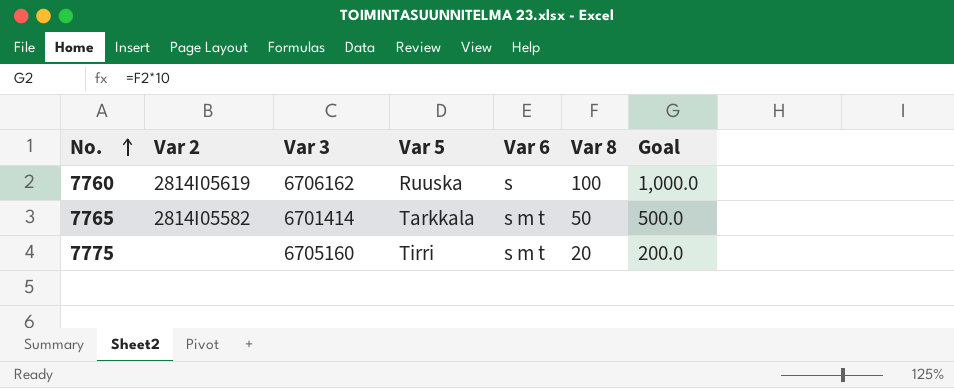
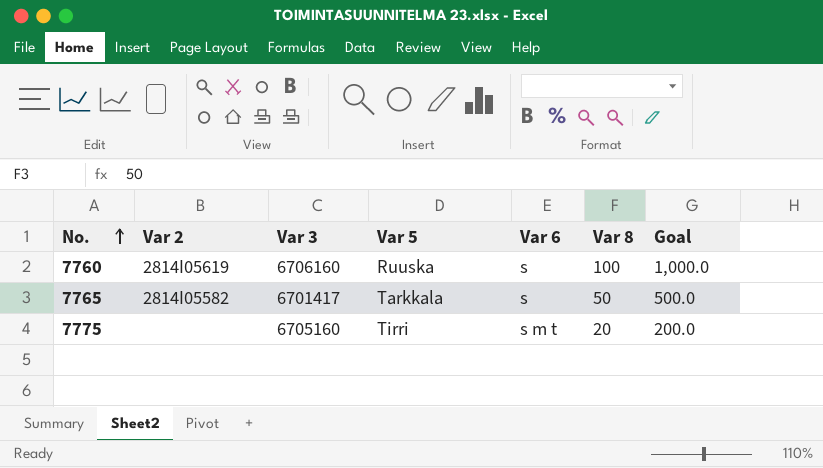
7760 | Var 3: 6706162 -> 6706160
7765 | Var 3: 6701414 -> 6701417
7765 | Var 6: s m t -> s

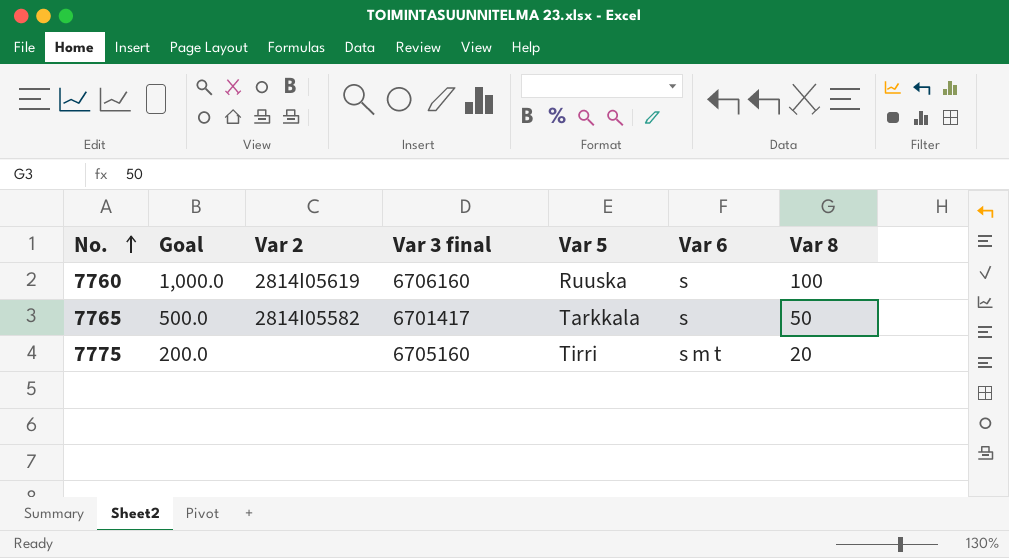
column Goal | position: 7 -> 2
column name: Var 3 -> Var 3 final

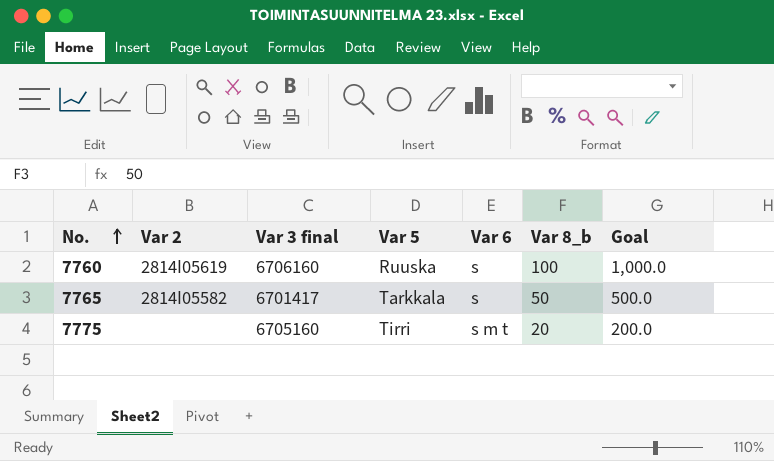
column name: Var 8 -> Var 8_b
column Goal | position: 2 -> 7

